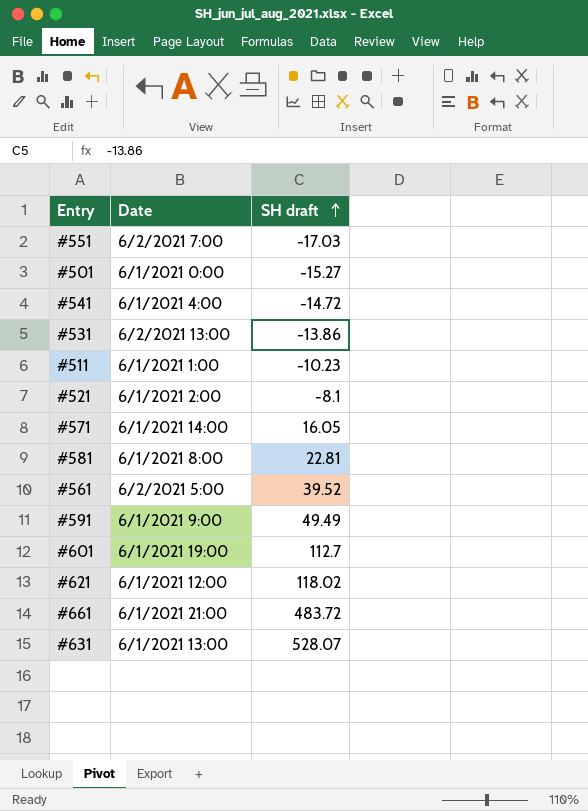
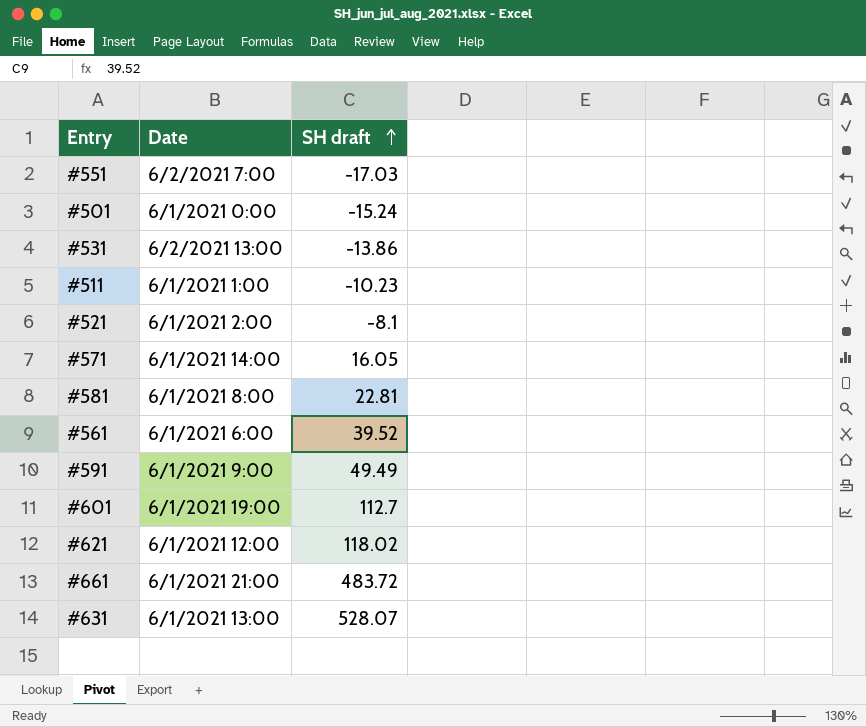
row #541: 6/1/2021 4:00 | -14.72 -> none
#501 | SH draft: -15.27 -> -15.24
#561 | Date: 6/2/2021 5:00 -> 6/1/2021 6:00

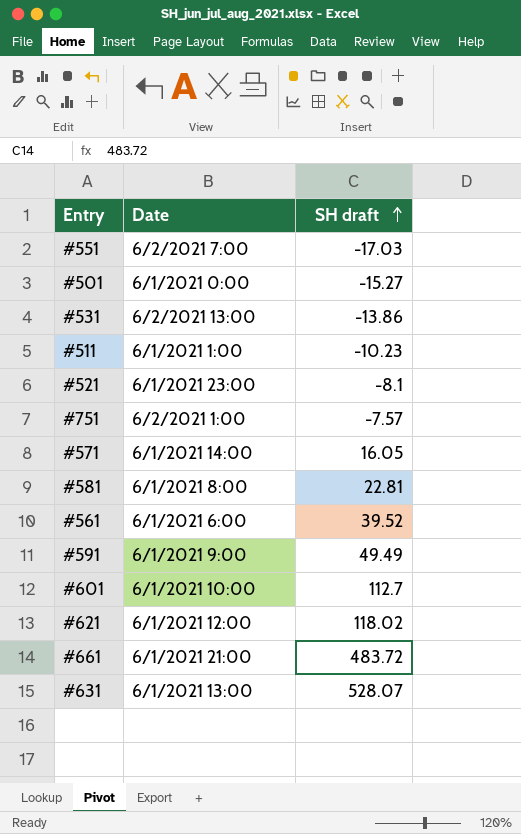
#501 | SH draft: -15.24 -> -15.27
#521 | Date: 6/1/2021 2:00 -> 6/1/2021 23:00
row #751: none -> 6/2/2021 1:00 | -7.57
#601 | Date: 6/1/2021 19:00 -> 6/1/2021 10:00

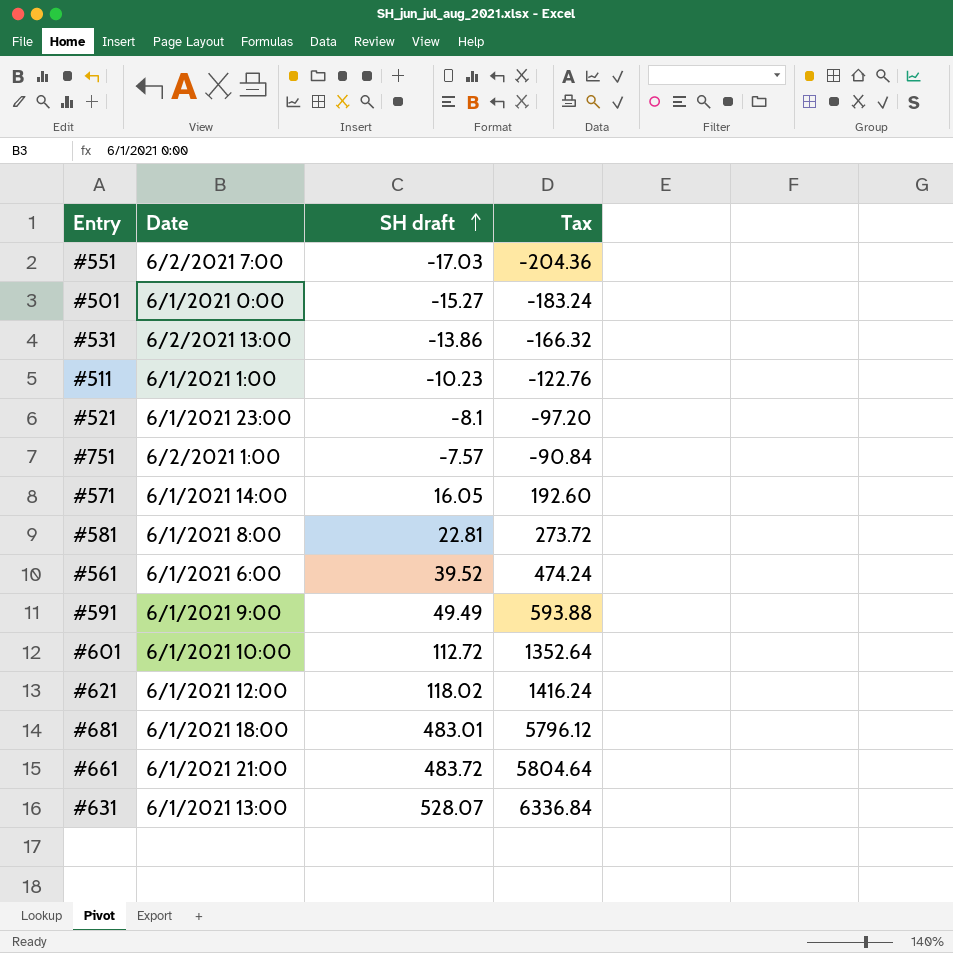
column Tax | formula: none -> [SH draft] * 12
#601 | SH draft: 112.7 -> 112.72
row #681: none -> 6/1/2021 18:00 | 483.01 | 5796.12

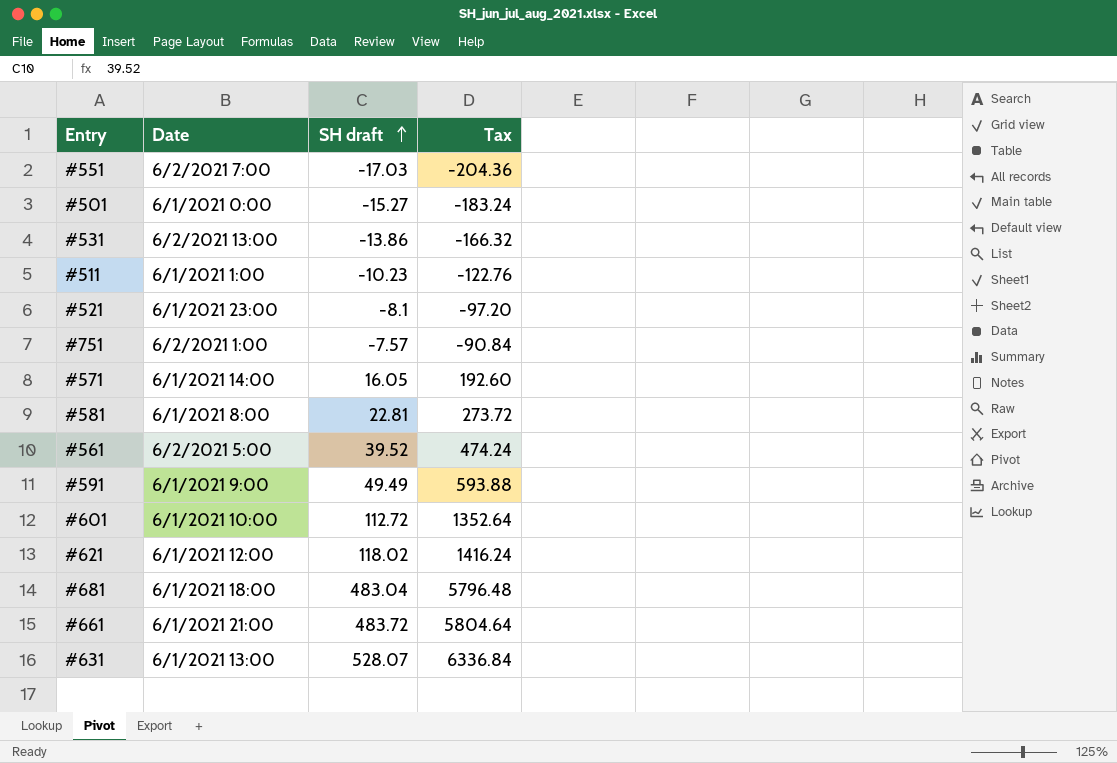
#561 | Date: 6/1/2021 6:00 -> 6/2/2021 5:00
#681 | SH draft: 483.01 -> 483.04
#681 | Tax: 5796.12 -> 5796.48

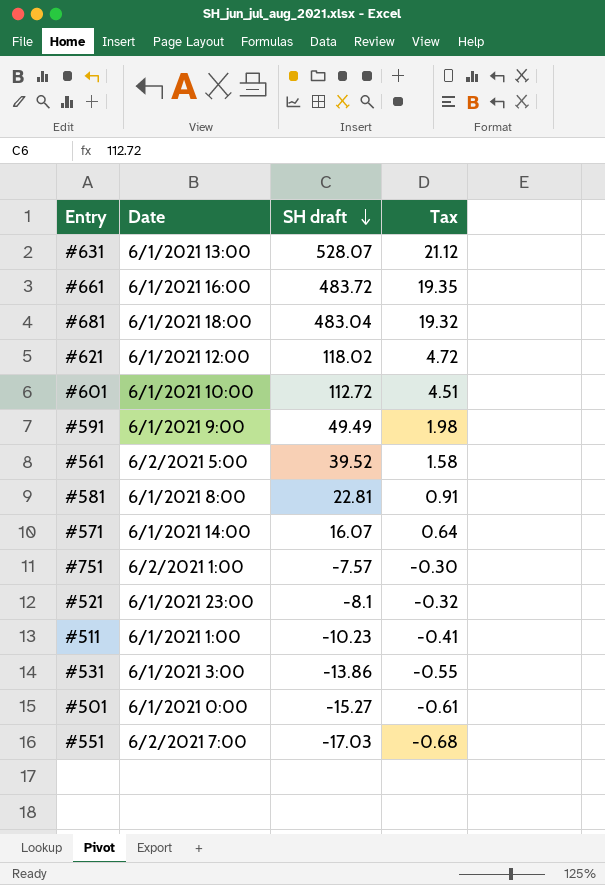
row order: SH draft ascending -> SH draft descending
column Tax | formula: [SH draft] * 12 -> [SH draft] * 0.04
#661 | Date: 6/1/2021 21:00 -> 6/1/2021 16:00
#571 | SH draft: 16.05 -> 16.07
#531 | Date: 6/2/2021 13:00 -> 6/1/2021 3:00

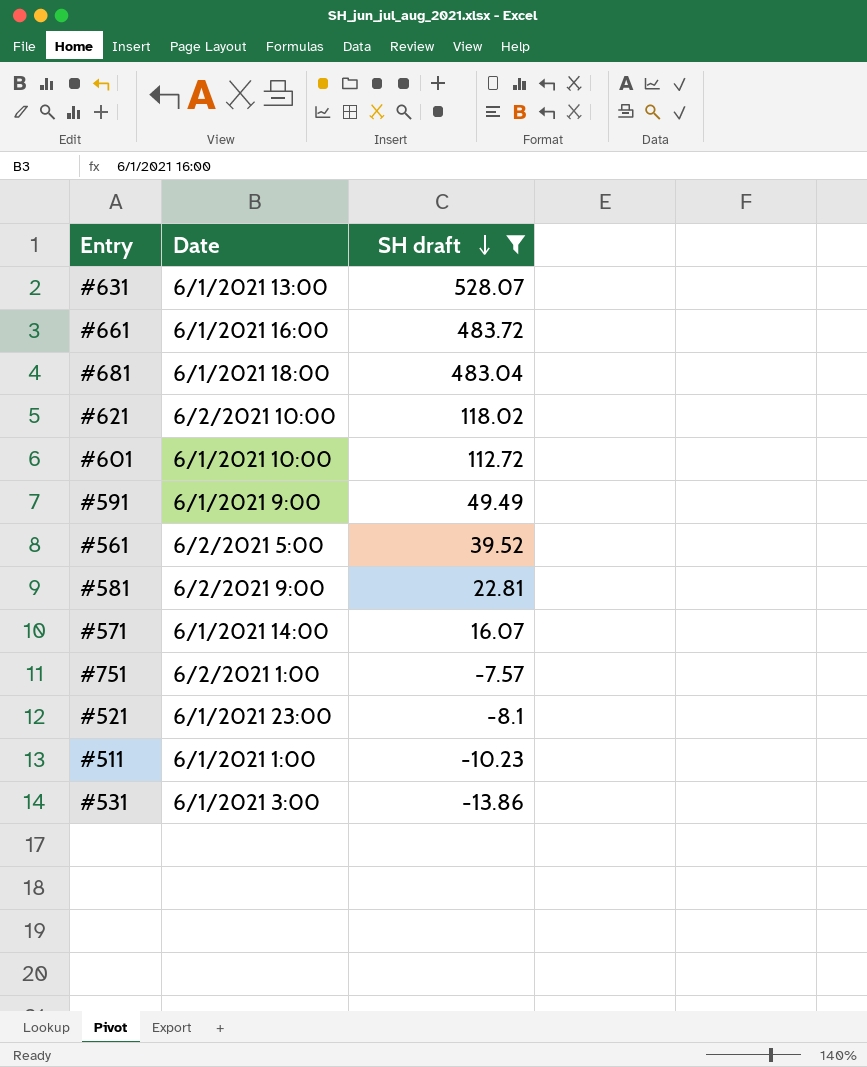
filter: none -> SH draft >= -13.86
column Tax | formula: [SH draft] * 0.04 -> none
#621 | Date: 6/1/2021 12:00 -> 6/2/2021 10:00
#581 | Date: 6/1/2021 8:00 -> 6/2/2021 9:00

